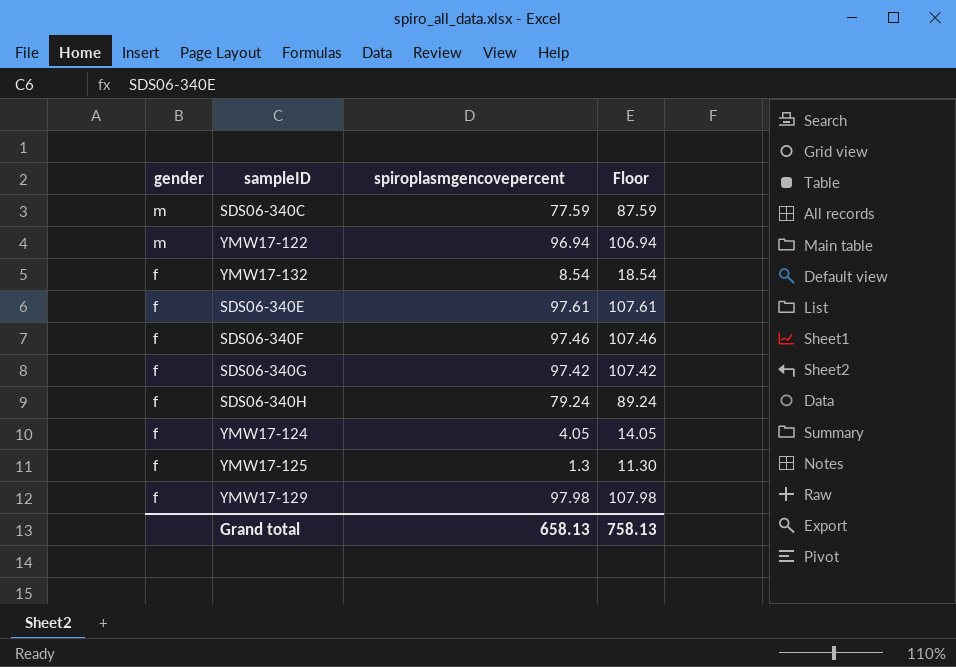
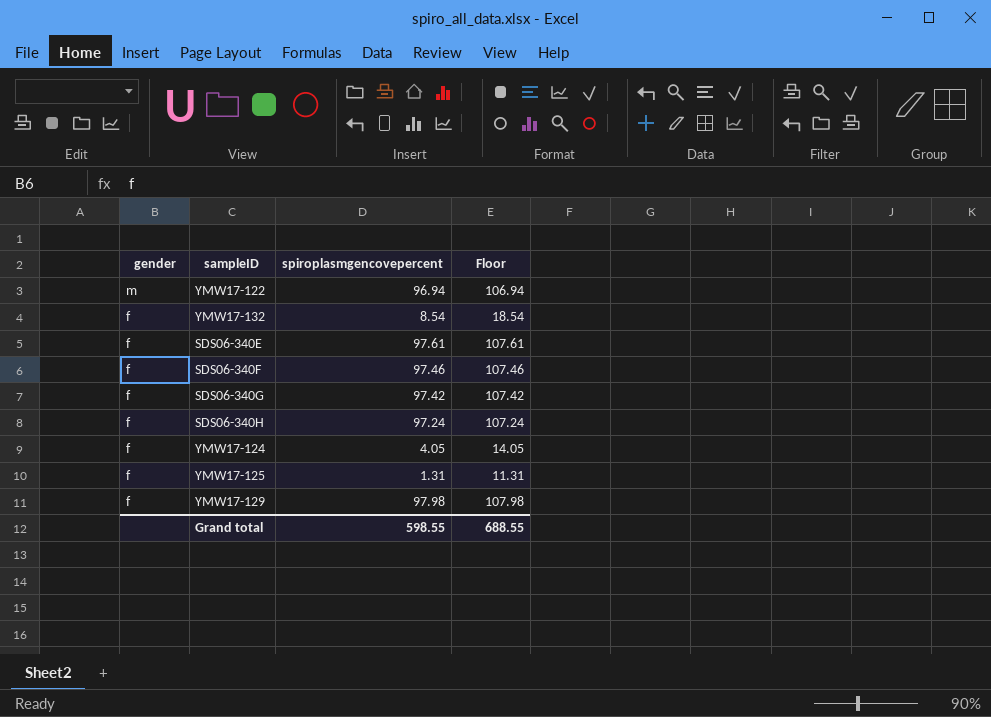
row SDS06-340C: m | 77.59 | 87.59 -> none
SDS06-340H | spiroplasmgencovepercent: 79.24 -> 97.24
SDS06-340H | Floor: 89.24 -> 107.24
YMW17-125 | spiroplasmgencovepercent: 1.3 -> 1.31
YMW17-125 | Floor: 11.30 -> 11.31
Grand total | spiroplasmgencovepercent: 658.13 -> 598.55
Grand total | Floor: 758.13 -> 688.55

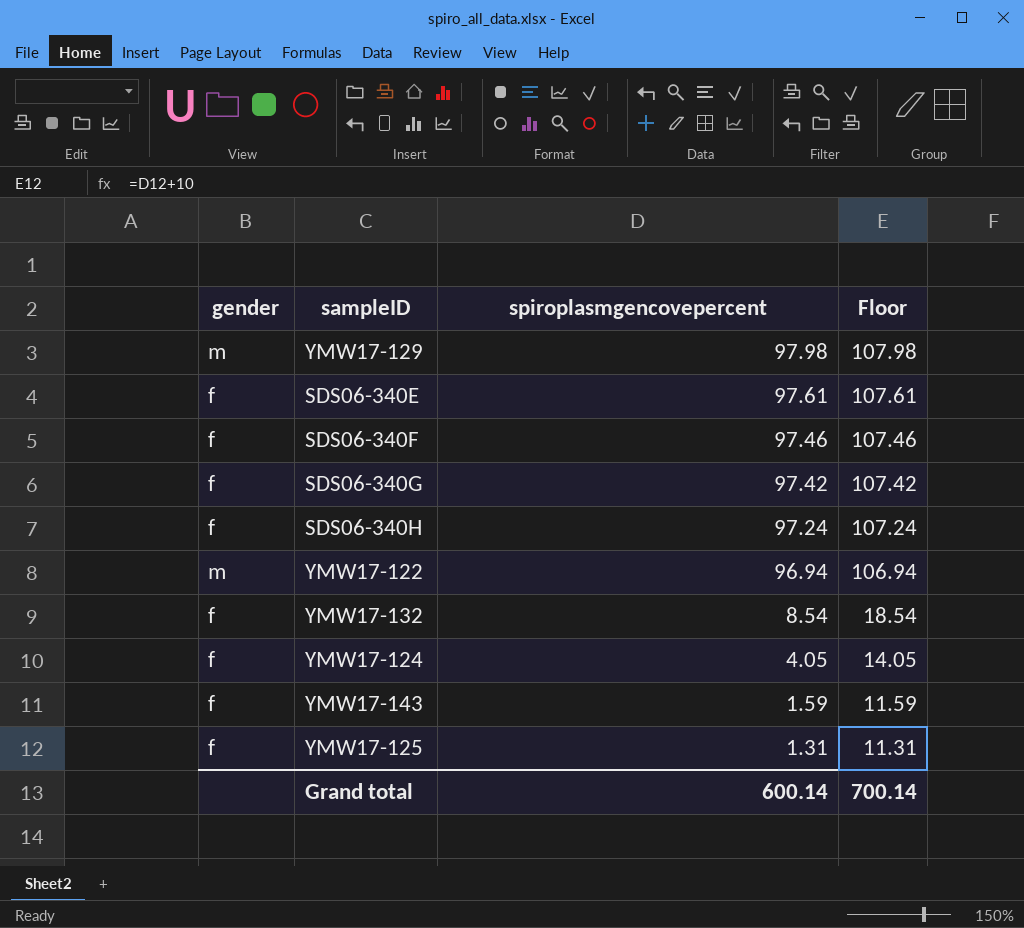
row order: gender descending -> spiroplasmgencovepercent descending
YMW17-129 | gender: f -> m
row YMW17-143: none -> f | 1.59 | 11.59
Grand total | spiroplasmgencovepercent: 598.55 -> 600.14
Grand total | Floor: 688.55 -> 700.14

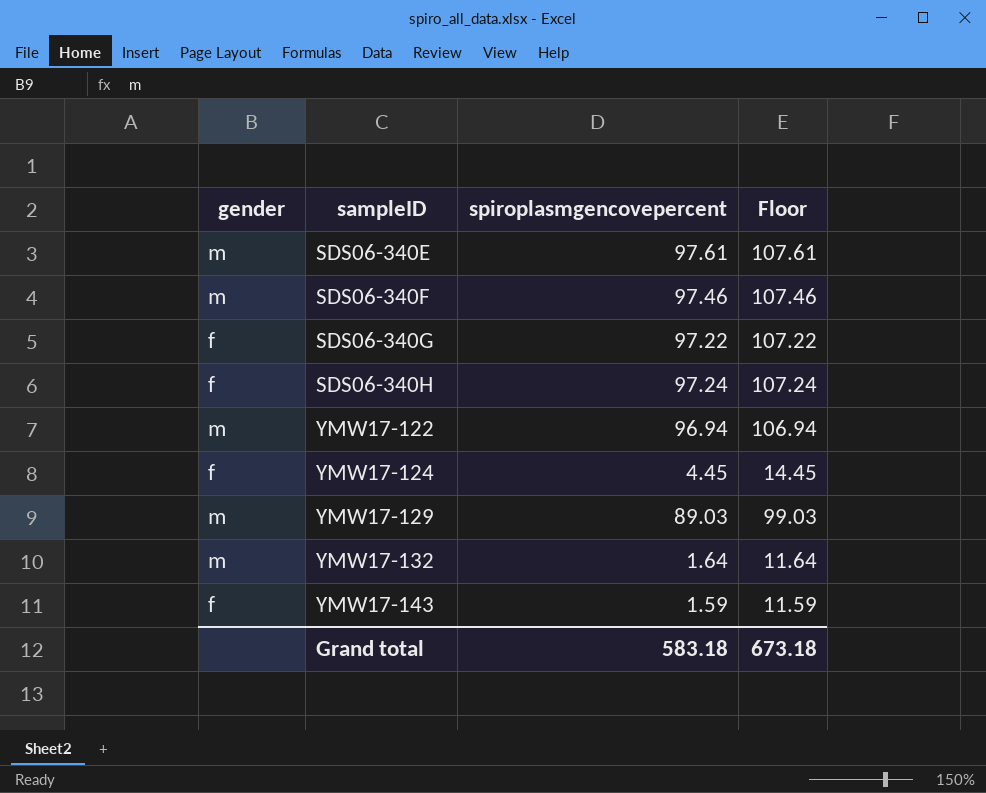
row order: spiroplasmgencovepercent descending -> sampleID ascending
row YMW17-125: f | 1.31 | 11.31 -> none
SDS06-340E | gender: f -> m
SDS06-340F | gender: f -> m
SDS06-340G | spiroplasmgencovepercent: 97.42 -> 97.22
SDS06-340G | Floor: 107.42 -> 107.22
YMW17-124 | spiroplasmgencovepercent: 4.05 -> 4.45
YMW17-124 | Floor: 14.05 -> 14.45
YMW17-129 | spiroplasmgencovepercent: 97.98 -> 89.03
YMW17-129 | Floor: 107.98 -> 99.03
YMW17-132 | gender: f -> m
YMW17-132 | spiroplasmgencovepercent: 8.54 -> 1.64
YMW17-132 | Floor: 18.54 -> 11.64
Grand total | spiroplasmgencovepercent: 600.14 -> 583.18
Grand total | Floor: 700.14 -> 673.18

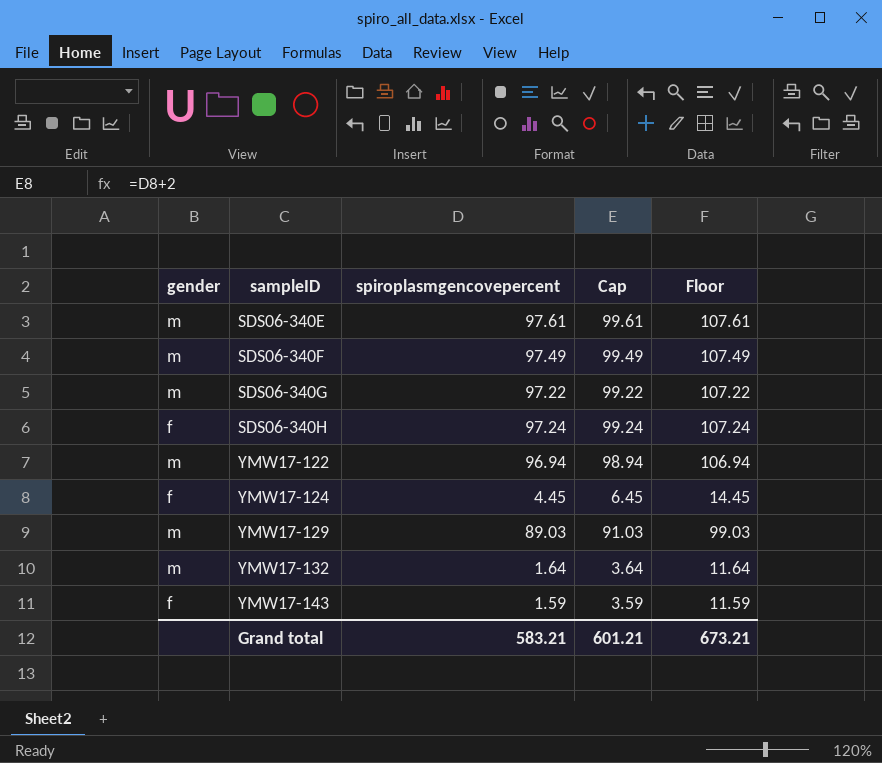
column Cap | formula: none -> [spiroplasmgencovepercent] + 2
SDS06-340F | spiroplasmgencovepercent: 97.46 -> 97.49
SDS06-340F | Floor: 107.46 -> 107.49
SDS06-340G | gender: f -> m
Grand total | spiroplasmgencovepercent: 583.18 -> 583.21
Grand total | Floor: 673.18 -> 673.21

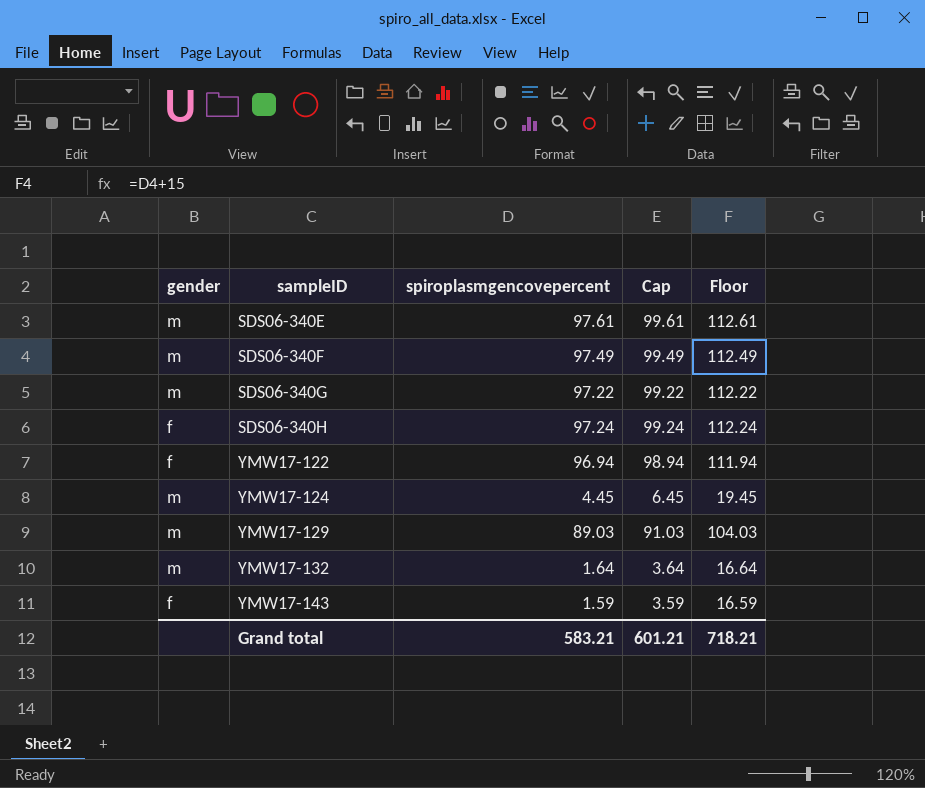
column Floor | formula: [spiroplasmgencovepercent] + 10 -> [spiroplasmgencovepercent] + 15
YMW17-122 | gender: m -> f
YMW17-124 | gender: f -> m
Grand total | Floor: 673.21 -> 718.21

